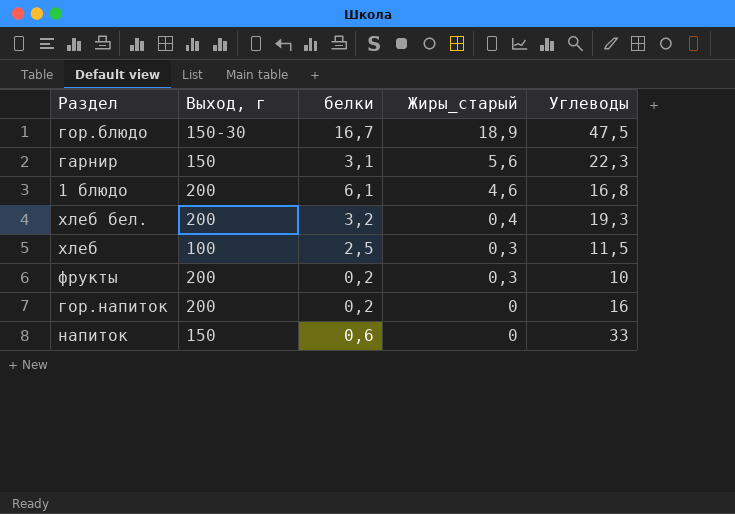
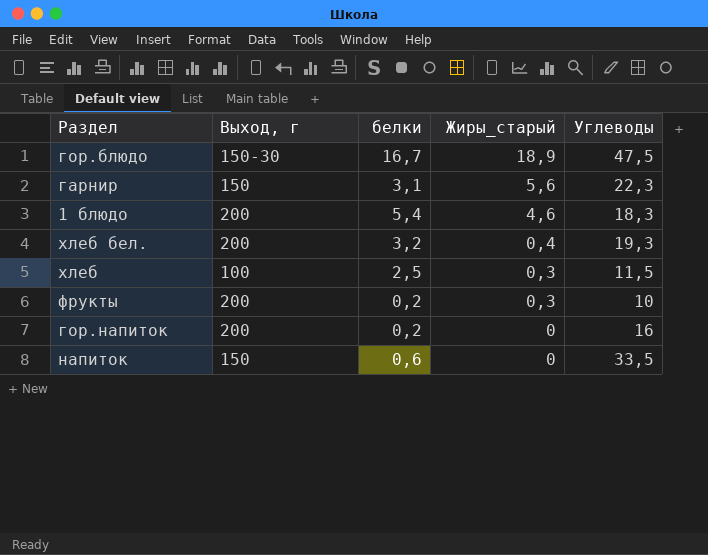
1 блюдо | белки: 6,1 -> 5,4
1 блюдо | Углеводы: 16,8 -> 18,3
напиток | Углеводы: 33 -> 33,5

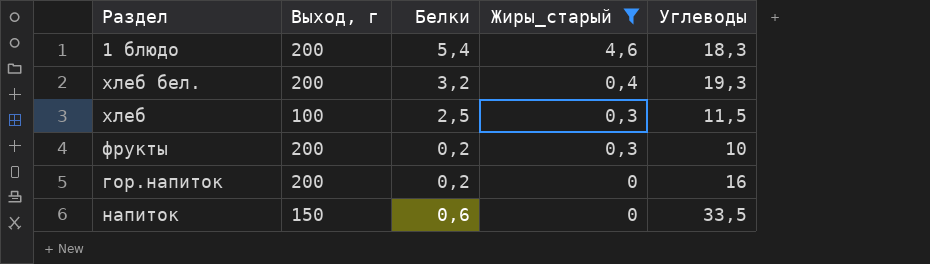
filter: none -> Жиры_старый <= 4,6
column name: белки -> Белки

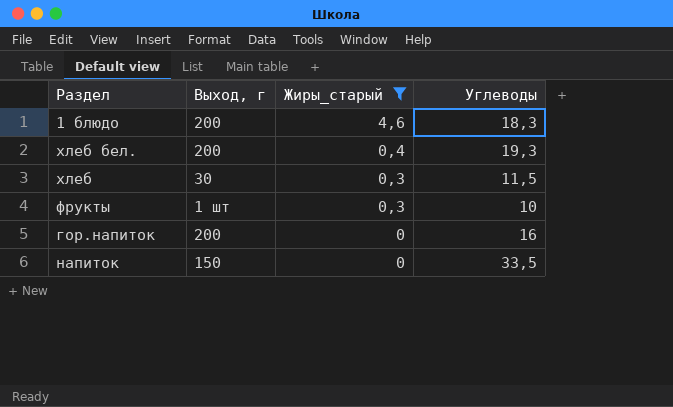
column Белки | position: 3 -> none
хлеб | Выход, г: 100 -> 30
фрукты | Выход, г: 200 -> 1 шт

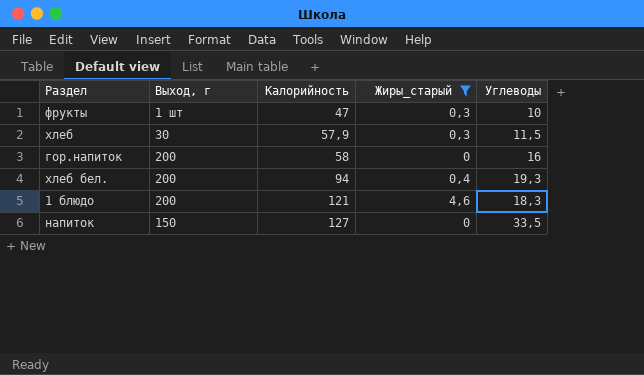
row order: Жиры_старый descending -> Калорийность ascending
column Калорийность | position: none -> 3

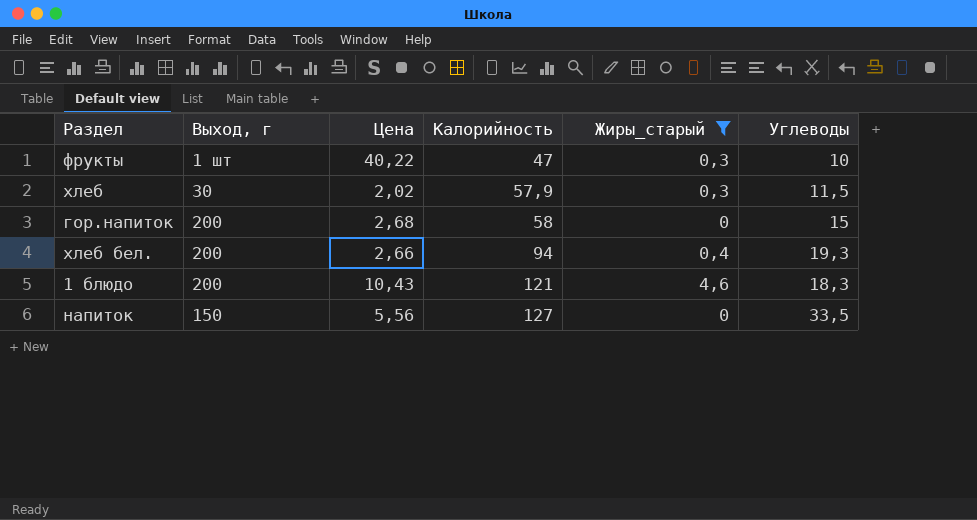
column Цена | position: none -> 3
гор.напиток | Углеводы: 16 -> 15

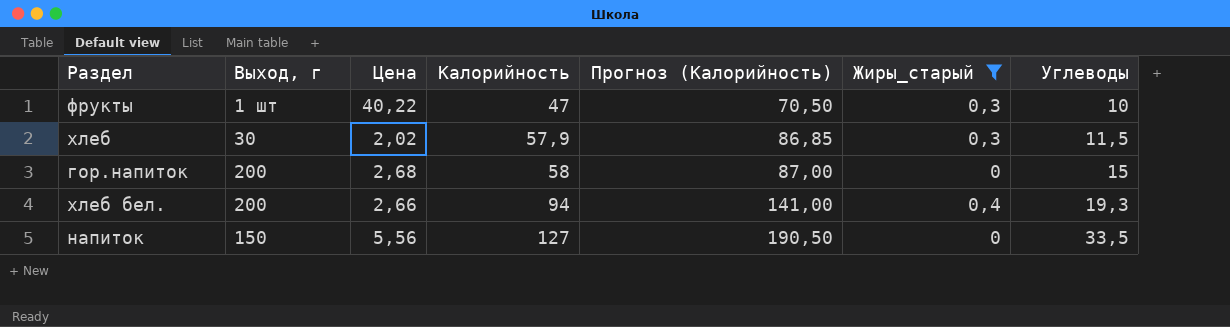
column Прогноз (Калорийность) | formula: none -> [Калорийность] * 1,5
row 1 блюдо: 200 | 10,43 | 121 | 4,6 | 18,3 -> none

